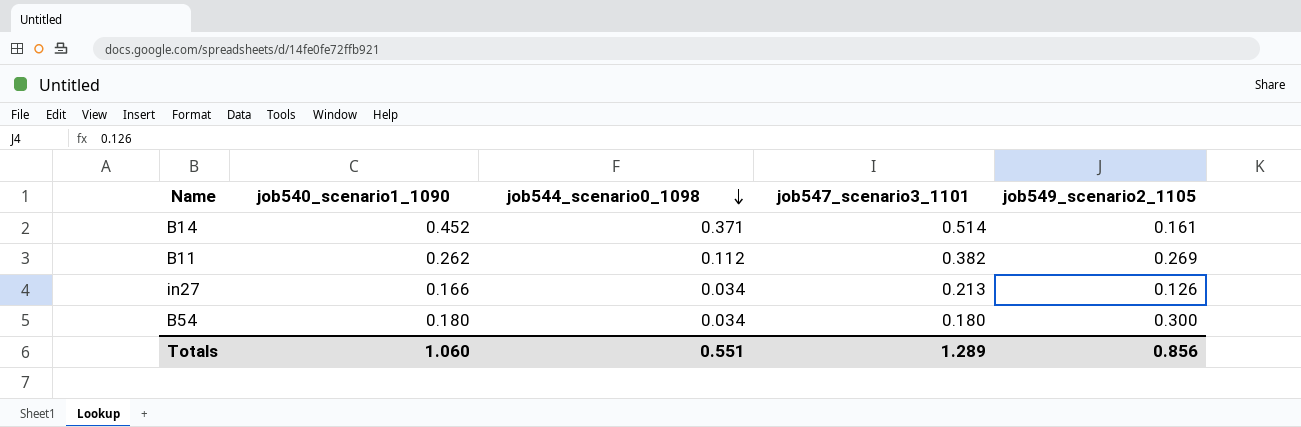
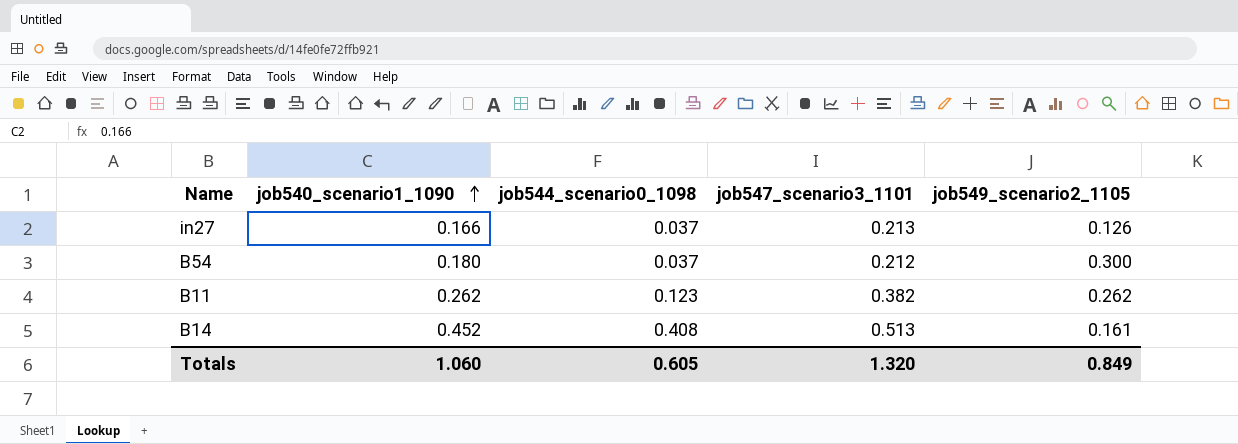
row order: job544_scenario0_1098 descending -> job540_scenario1_1090 ascending
in27 | job544_scenario0_1098: 0.034 -> 0.037
B54 | job544_scenario0_1098: 0.034 -> 0.037
B54 | job547_scenario3_1101: 0.180 -> 0.212
B11 | job544_scenario0_1098: 0.112 -> 0.123
B11 | job549_scenario2_1105: 0.269 -> 0.262
B14 | job544_scenario0_1098: 0.371 -> 0.408
B14 | job547_scenario3_1101: 0.514 -> 0.513
Totals | job544_scenario0_1098: 0.551 -> 0.605
Totals | job547_scenario3_1101: 1.289 -> 1.320
Totals | job549_scenario2_1105: 0.856 -> 0.849

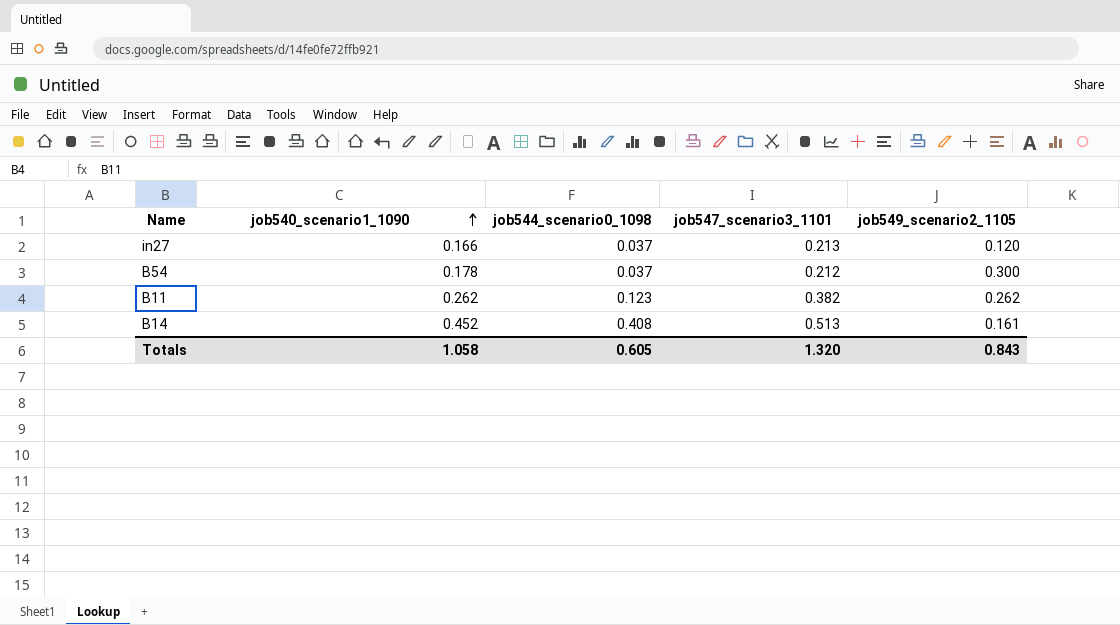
in27 | job549_scenario2_1105: 0.126 -> 0.120
B54 | job540_scenario1_1090: 0.180 -> 0.178
Totals | job540_scenario1_1090: 1.060 -> 1.058
Totals | job549_scenario2_1105: 0.849 -> 0.843

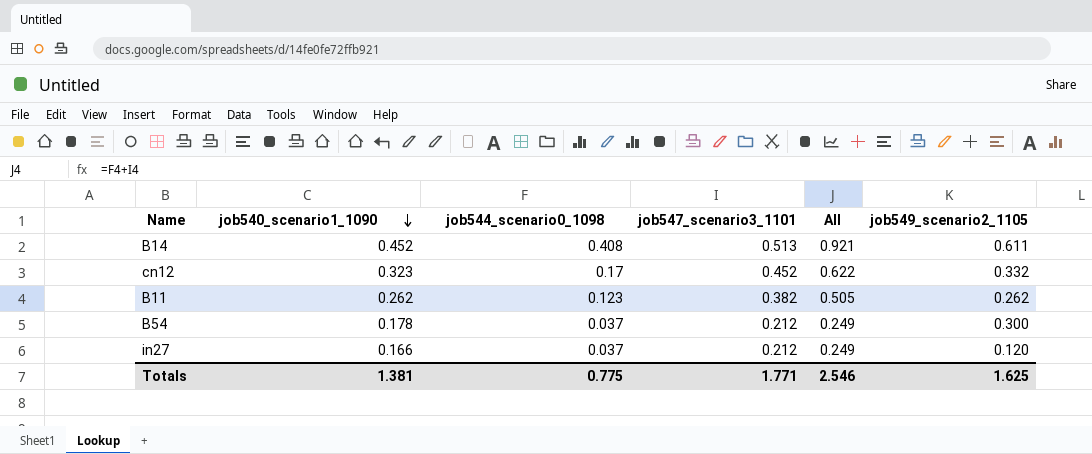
row order: job540_scenario1_1090 ascending -> job540_scenario1_1090 descending
column All | formula: none -> [job544_scenario0_1098] + [job547_scenario3_1101]
B14 | job549_scenario2_1105: 0.161 -> 0.611
row cn12: none -> 0.323 | 0.17 | 0.452 | 0.622 | 0.332
in27 | job547_scenario3_1101: 0.213 -> 0.212
Totals | job540_scenario1_1090: 1.058 -> 1.381
Totals | job544_scenario0_1098: 0.605 -> 0.775
Totals | job547_scenario3_1101: 1.320 -> 1.771
Totals | job549_scenario2_1105: 0.843 -> 1.625

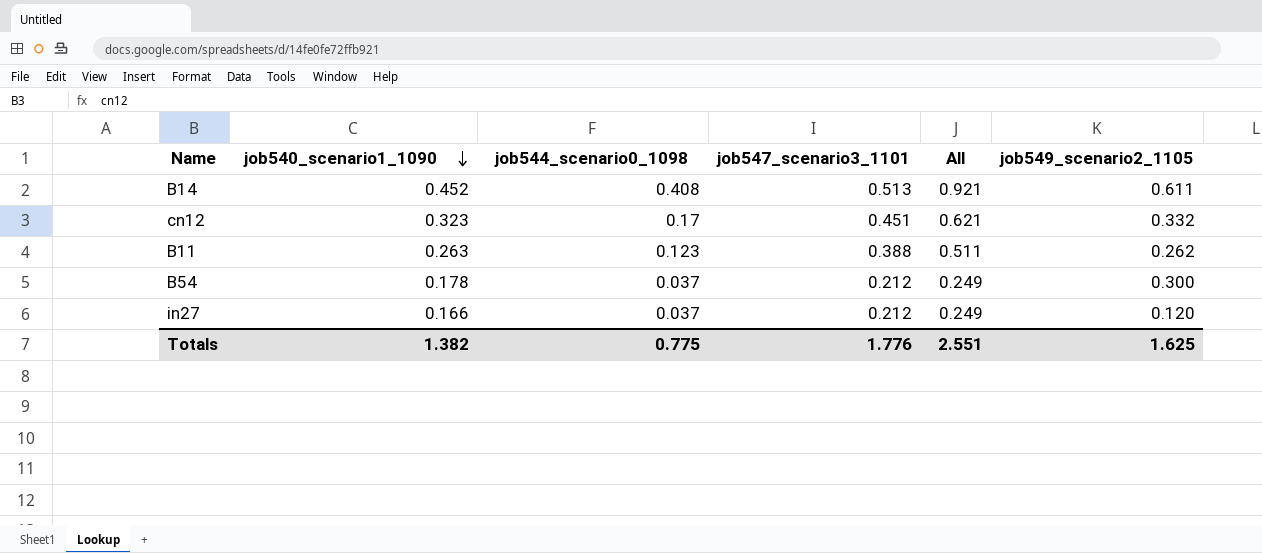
cn12 | job547_scenario3_1101: 0.452 -> 0.451
cn12 | All: 0.622 -> 0.621
B11 | job540_scenario1_1090: 0.262 -> 0.263
B11 | job547_scenario3_1101: 0.382 -> 0.388
B11 | All: 0.505 -> 0.511
Totals | job540_scenario1_1090: 1.381 -> 1.382
Totals | job547_scenario3_1101: 1.771 -> 1.776
Totals | All: 2.546 -> 2.551

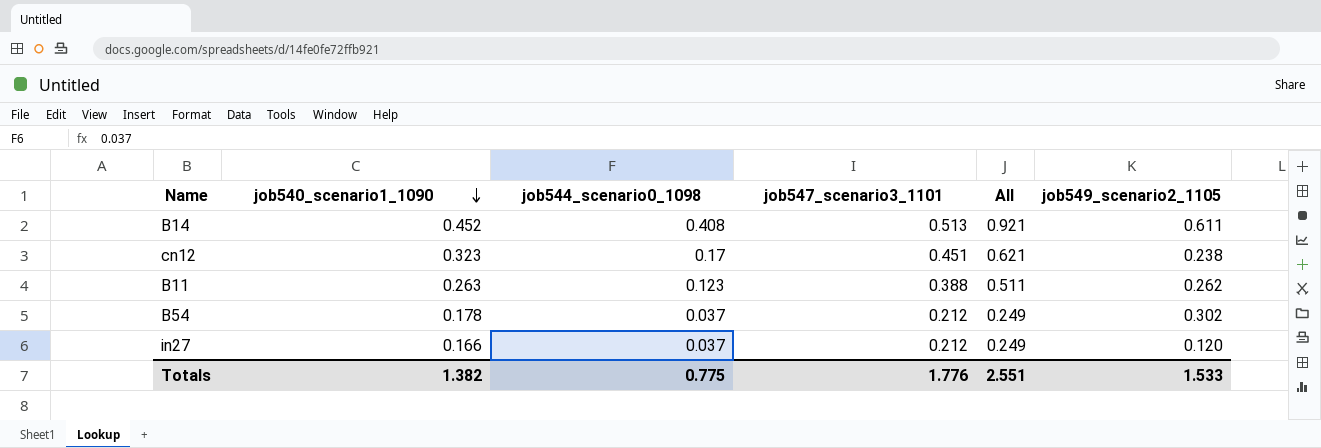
cn12 | job549_scenario2_1105: 0.332 -> 0.238
B54 | job549_scenario2_1105: 0.300 -> 0.302
Totals | job549_scenario2_1105: 1.625 -> 1.533

